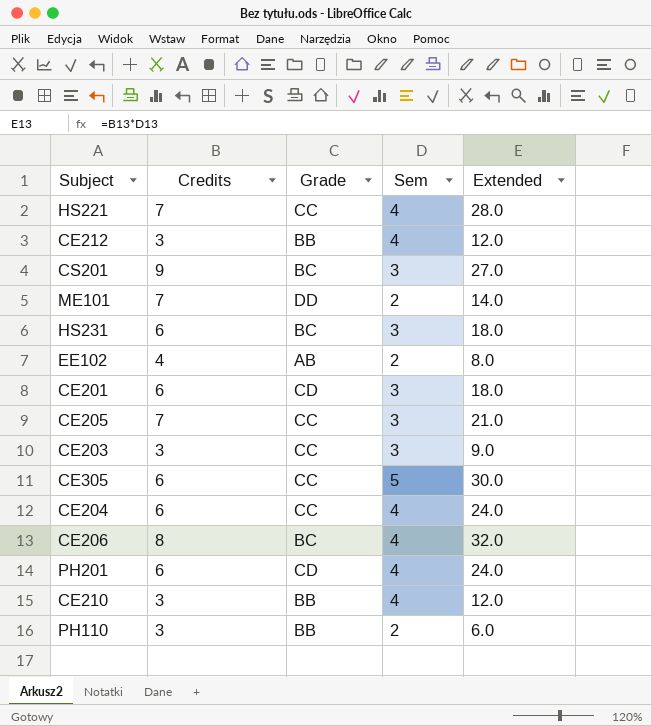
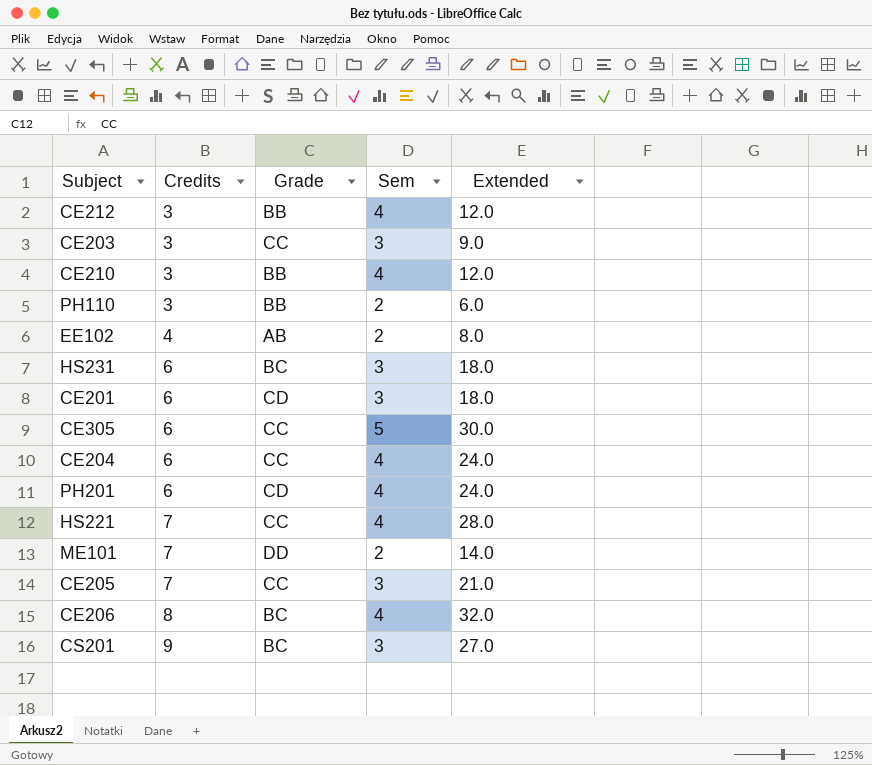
row order: none -> Credits ascending

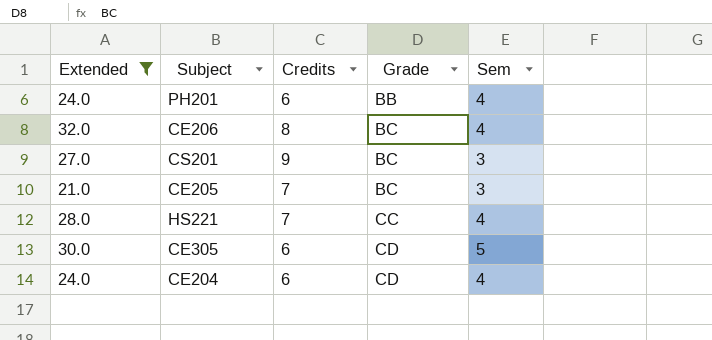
filter: none -> Extended >= 21.0
row order: Credits ascending -> Grade ascending
column Extended | position: 5 -> 1
PH201 | Grade: CD -> BB
CE205 | Grade: CC -> BC
CE305 | Grade: CC -> CD
CE204 | Grade: CC -> CD

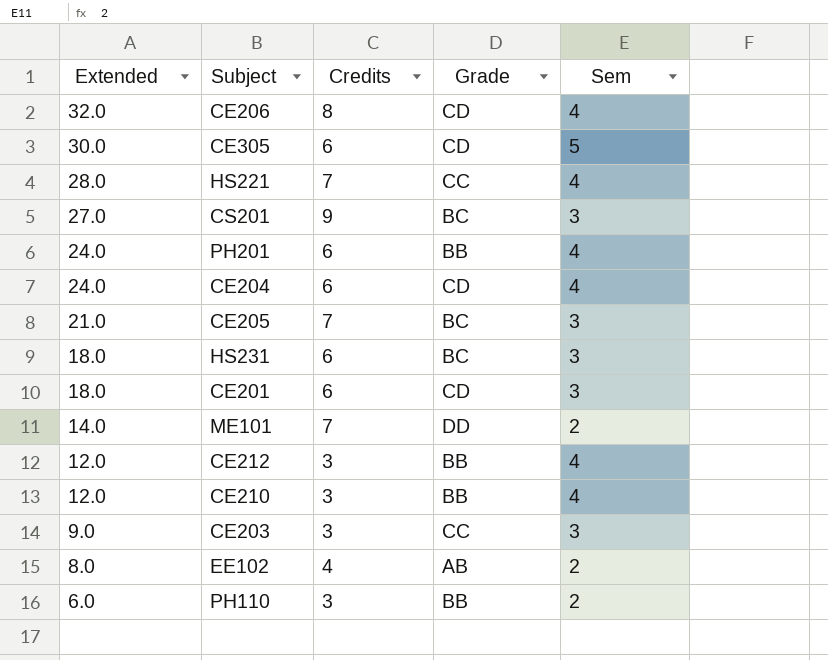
filter: Extended >= 21.0 -> none
row order: Grade ascending -> Extended descending
CE206 | Grade: BC -> CD

